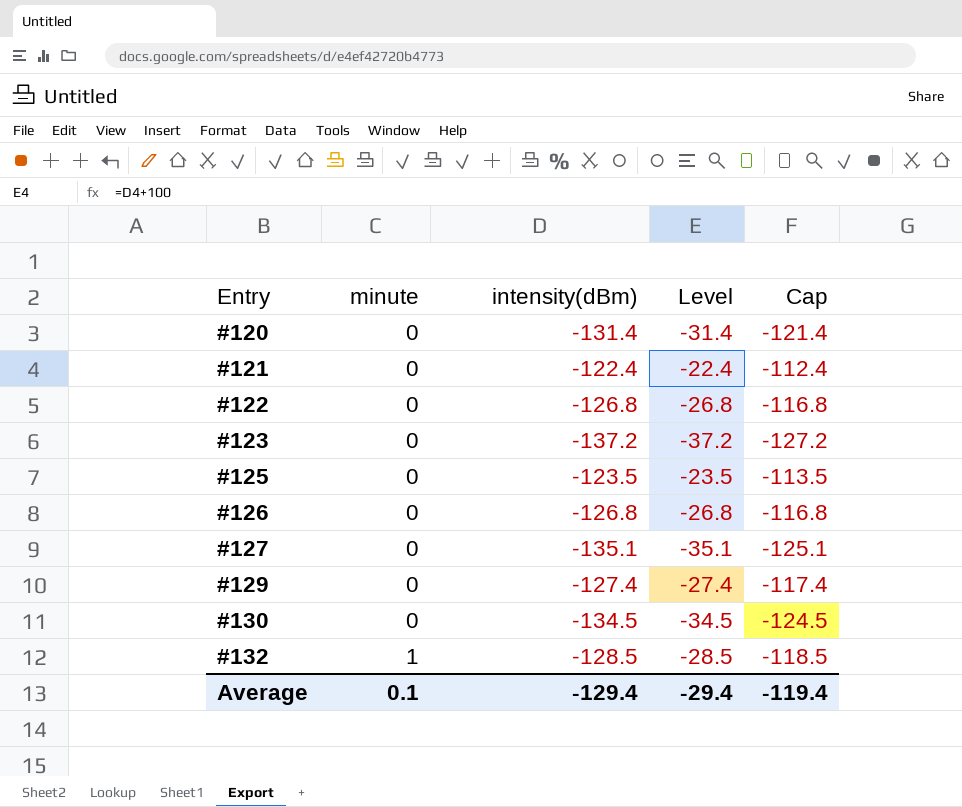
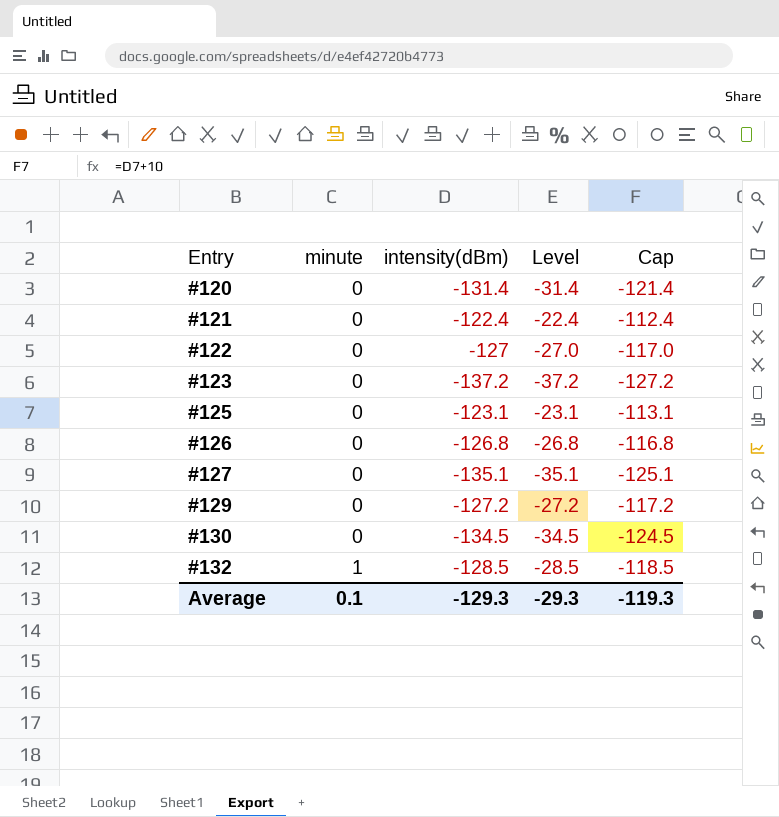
#122 | intensity(dBm): -126.8 -> -127
#122 | Level: -26.8 -> -27.0
#122 | Cap: -116.8 -> -117.0
#125 | intensity(dBm): -123.5 -> -123.1
#125 | Level: -23.5 -> -23.1
#125 | Cap: -113.5 -> -113.1
#129 | intensity(dBm): -127.4 -> -127.2
#129 | Level: -27.4 -> -27.2
#129 | Cap: -117.4 -> -117.2
Average | intensity(dBm): -129.4 -> -129.3
Average | Level: -29.4 -> -29.3
Average | Cap: -119.4 -> -119.3

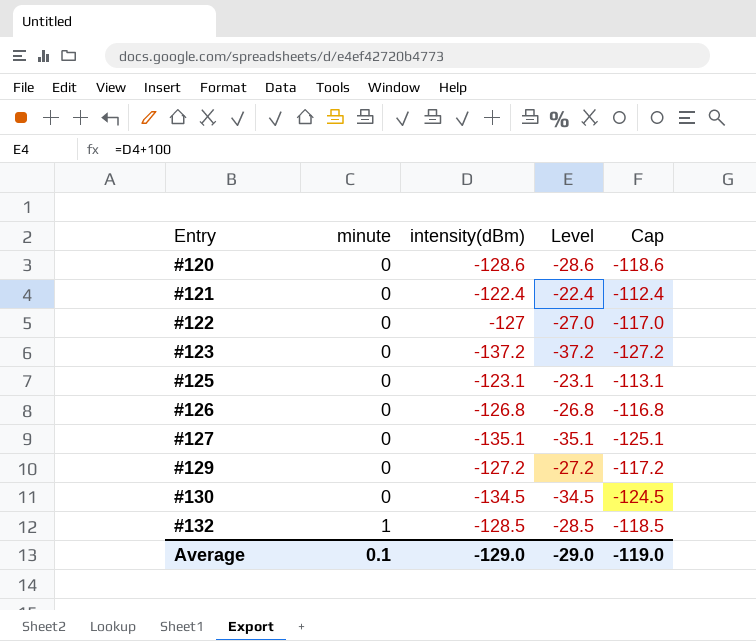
#120 | intensity(dBm): -131.4 -> -128.6
#120 | Level: -31.4 -> -28.6
#120 | Cap: -121.4 -> -118.6
Average | intensity(dBm): -129.3 -> -129.0
Average | Level: -29.3 -> -29.0
Average | Cap: -119.3 -> -119.0

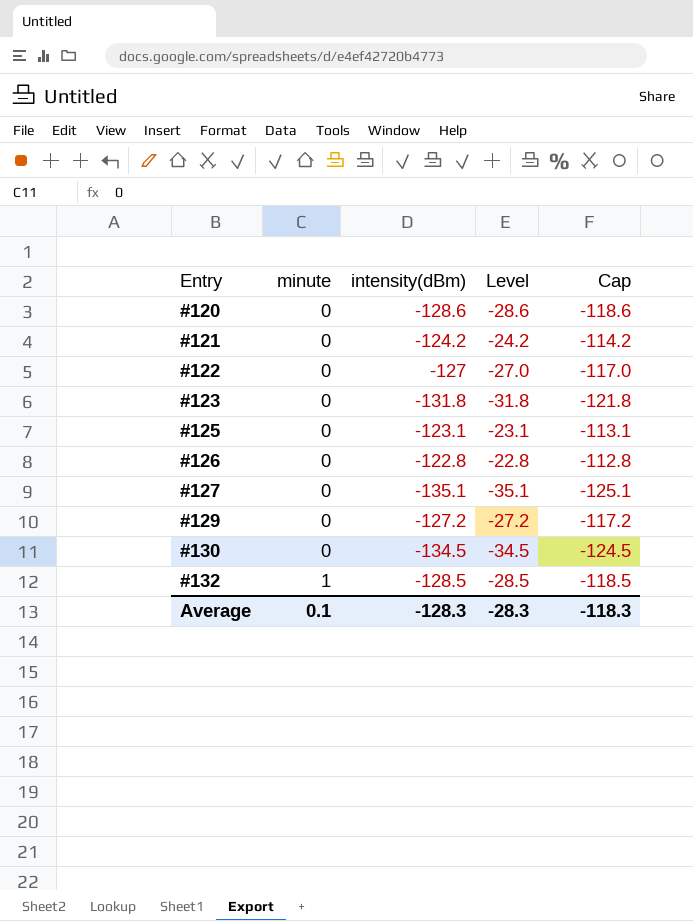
#121 | intensity(dBm): -122.4 -> -124.2
#121 | Level: -22.4 -> -24.2
#121 | Cap: -112.4 -> -114.2
#123 | intensity(dBm): -137.2 -> -131.8
#123 | Level: -37.2 -> -31.8
#123 | Cap: -127.2 -> -121.8
#126 | intensity(dBm): -126.8 -> -122.8
#126 | Level: -26.8 -> -22.8
#126 | Cap: -116.8 -> -112.8
Average | intensity(dBm): -129.0 -> -128.3
Average | Level: -29.0 -> -28.3
Average | Cap: -119.0 -> -118.3

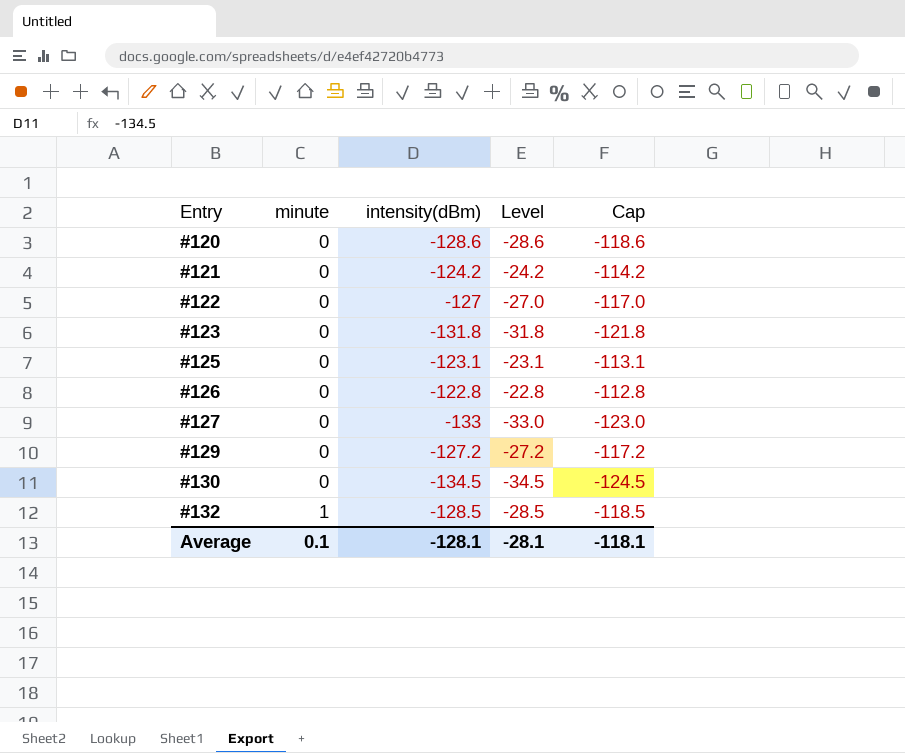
#127 | intensity(dBm): -135.1 -> -133
#127 | Level: -35.1 -> -33.0
#127 | Cap: -125.1 -> -123.0
Average | intensity(dBm): -128.3 -> -128.1
Average | Level: -28.3 -> -28.1
Average | Cap: -118.3 -> -118.1

